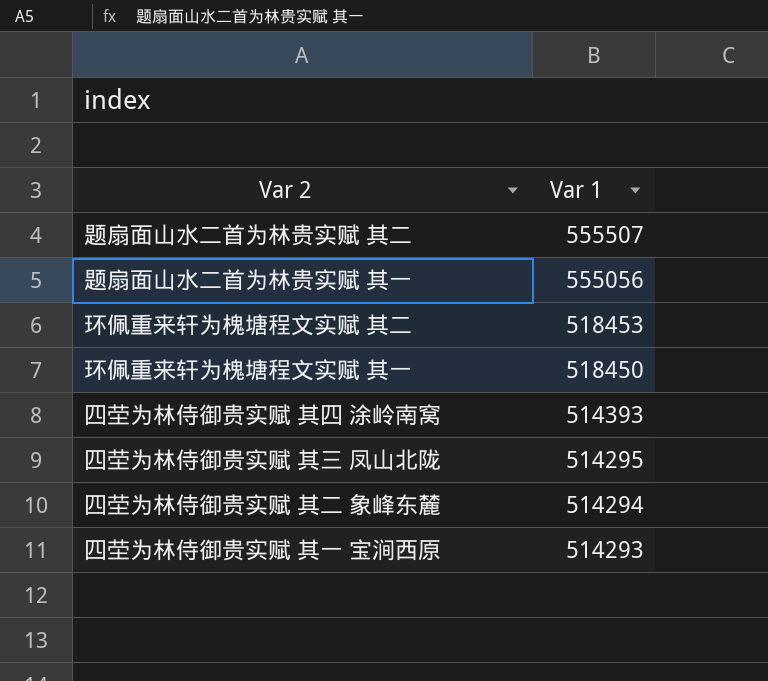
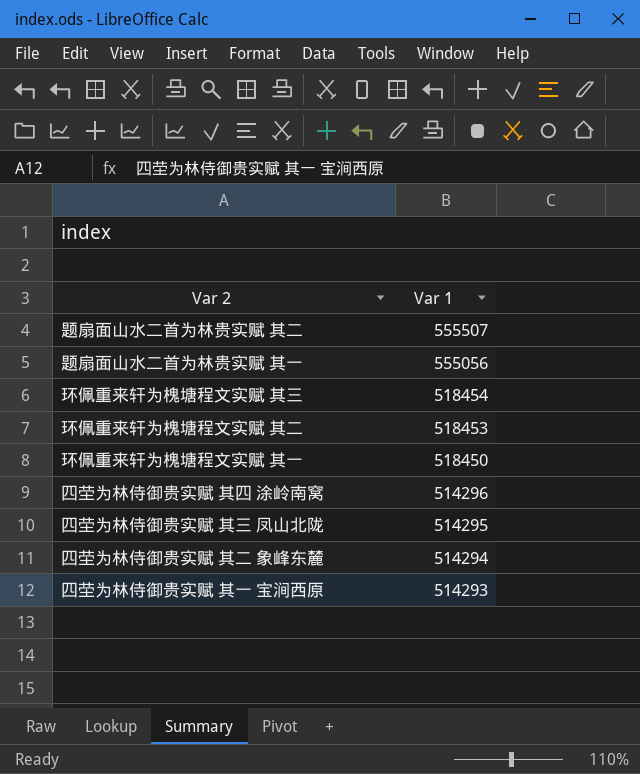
row 环佩重来轩为槐塘程文实赋 其三: none -> 518454
四茔为林侍御贵实赋 其四 涂岭南窝 | Var 1: 514393 -> 514296

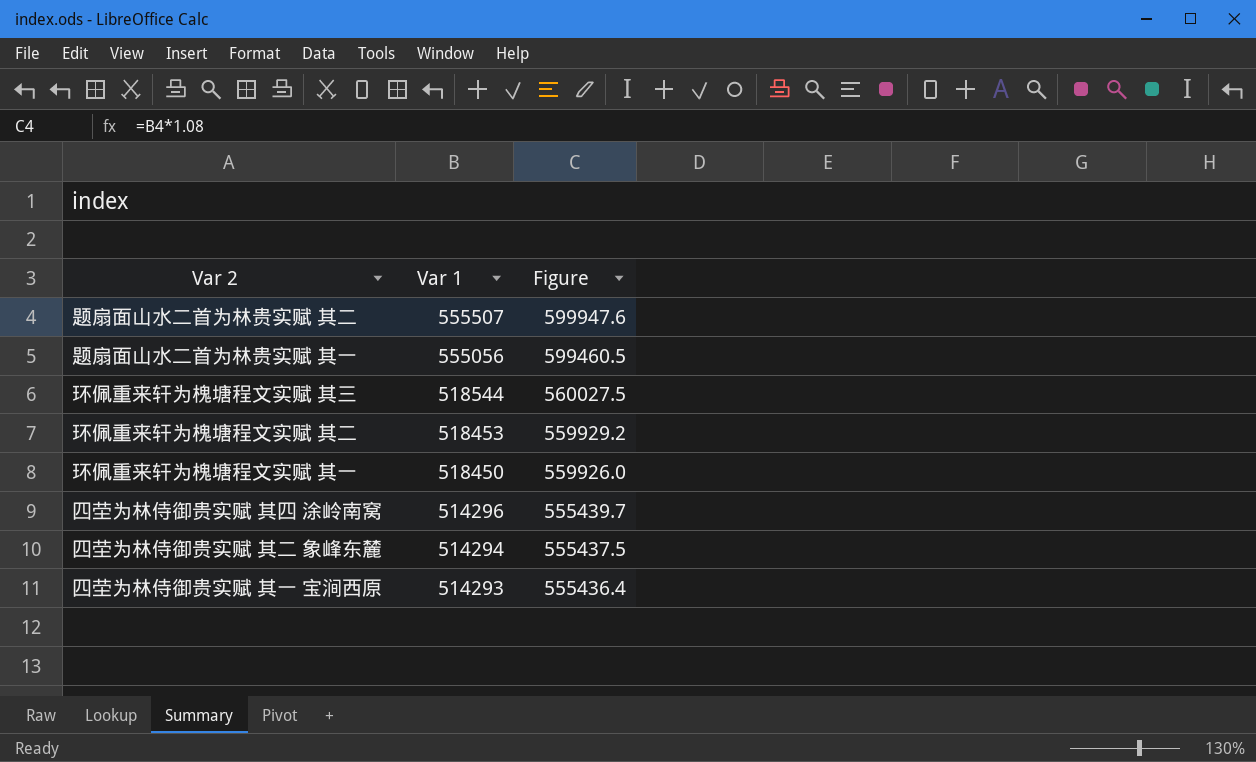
column Figure | formula: none -> [Var 1] * 1.08
row 四茔为林侍御贵实赋 其三 凤山北陇: 514295 -> none
环佩重来轩为槐塘程文实赋 其三 | Var 1: 518454 -> 518544

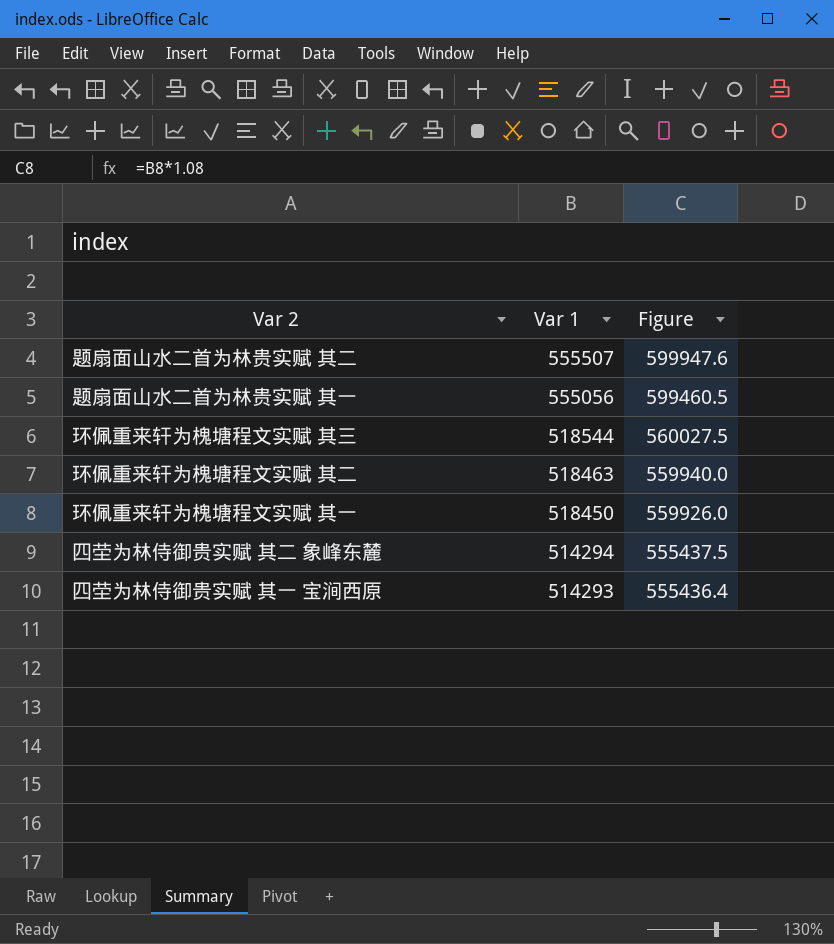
row 四茔为林侍御贵实赋 其四 涂岭南窝: 514296 | 555439.7 -> none
环佩重来轩为槐塘程文实赋 其二 | Var 1: 518453 -> 518463
环佩重来轩为槐塘程文实赋 其二 | Figure: 559929.2 -> 559940.0

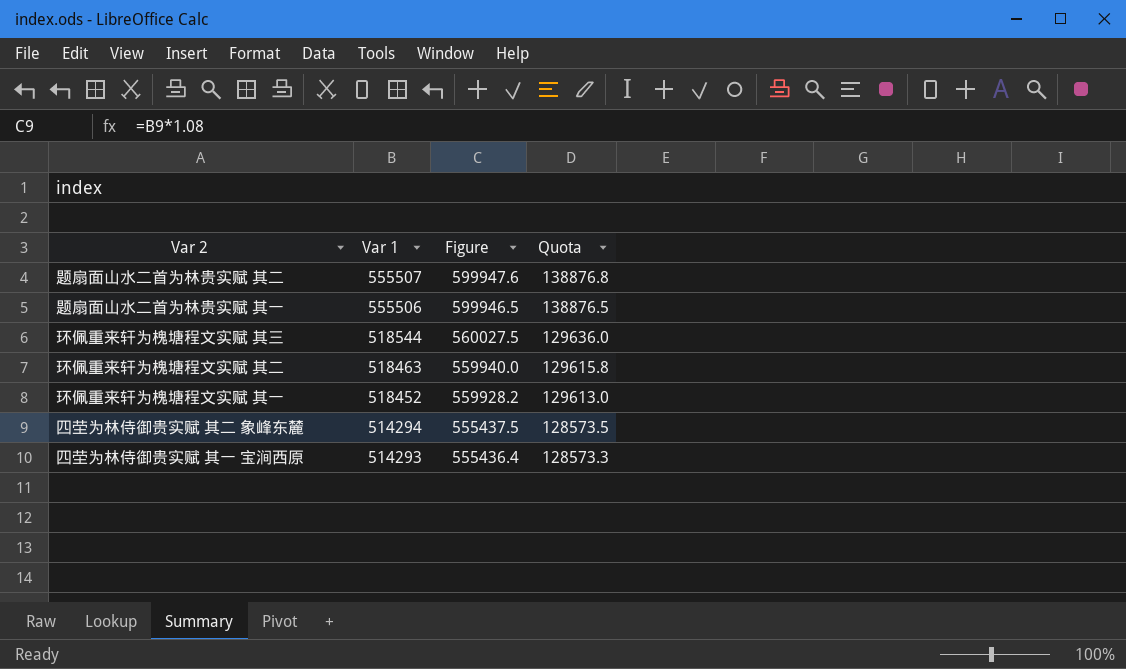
column Quota | formula: none -> [Var 1] * 0.25
题扇面山水二首为林贵实赋 其一 | Var 1: 555056 -> 555506
题扇面山水二首为林贵实赋 其一 | Figure: 599460.5 -> 599946.5
环佩重来轩为槐塘程文实赋 其一 | Var 1: 518450 -> 518452
环佩重来轩为槐塘程文实赋 其一 | Figure: 559926.0 -> 559928.2

